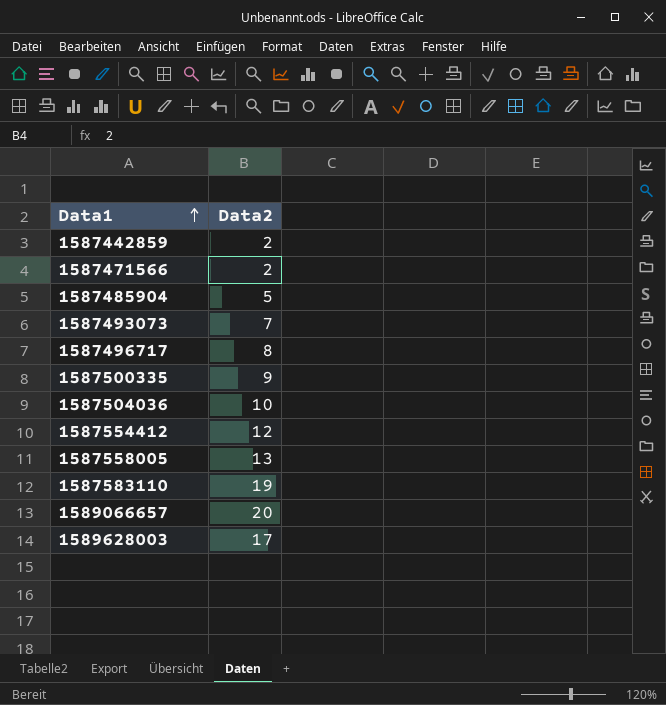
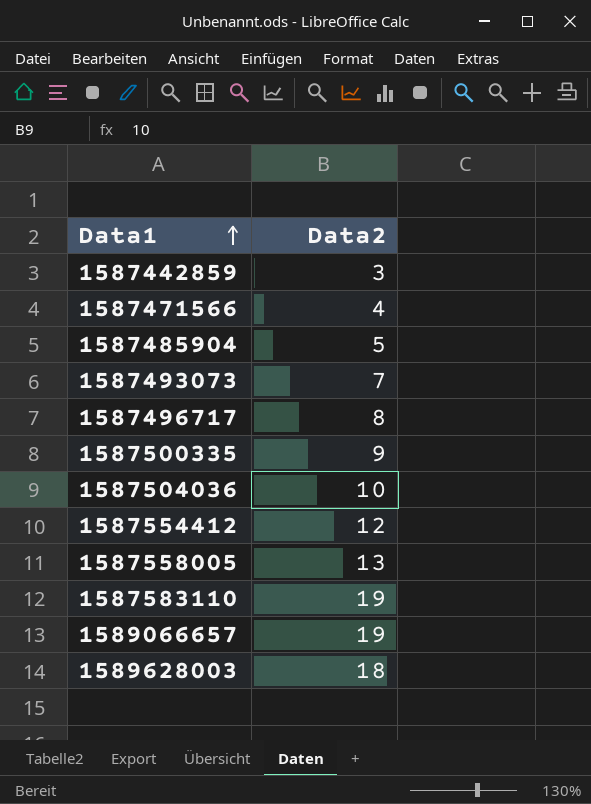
1587442859 | Data2: 2 -> 3
1587471566 | Data2: 2 -> 4
1589066657 | Data2: 20 -> 19
1589628003 | Data2: 17 -> 18

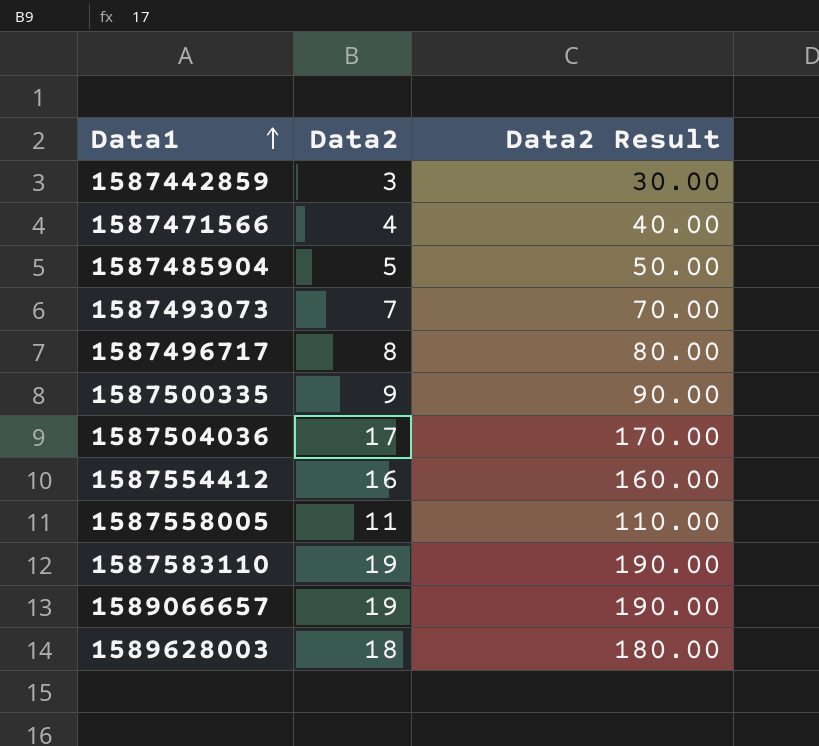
column Data2 Result | formula: none -> [Data2] * 10
1587504036 | Data2: 10 -> 17
1587554412 | Data2: 12 -> 16
1587558005 | Data2: 13 -> 11

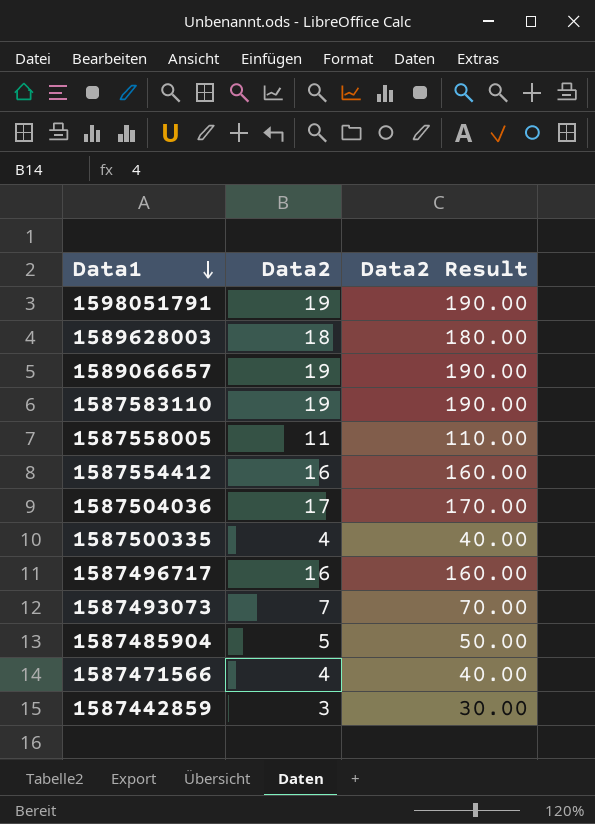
row order: Data1 ascending -> Data1 descending
row 1598051791: none -> 19 | 190.00
1587500335 | Data2: 9 -> 4
1587500335 | Data2 Result: 90.00 -> 40.00
1587496717 | Data2: 8 -> 16
1587496717 | Data2 Result: 80.00 -> 160.00

